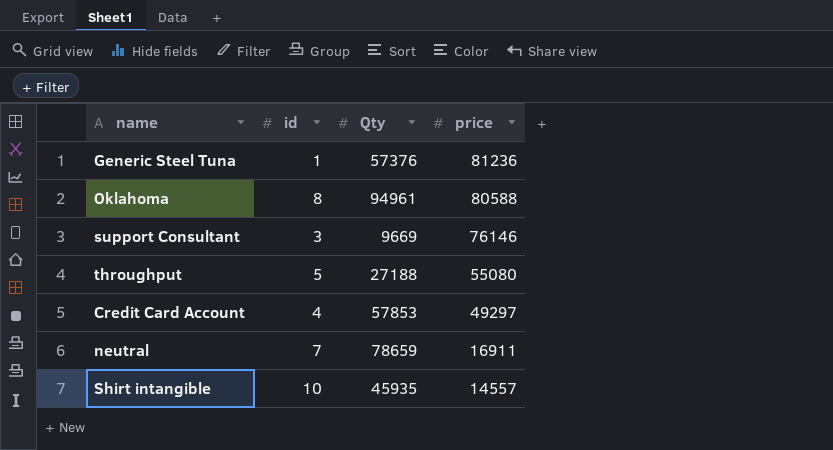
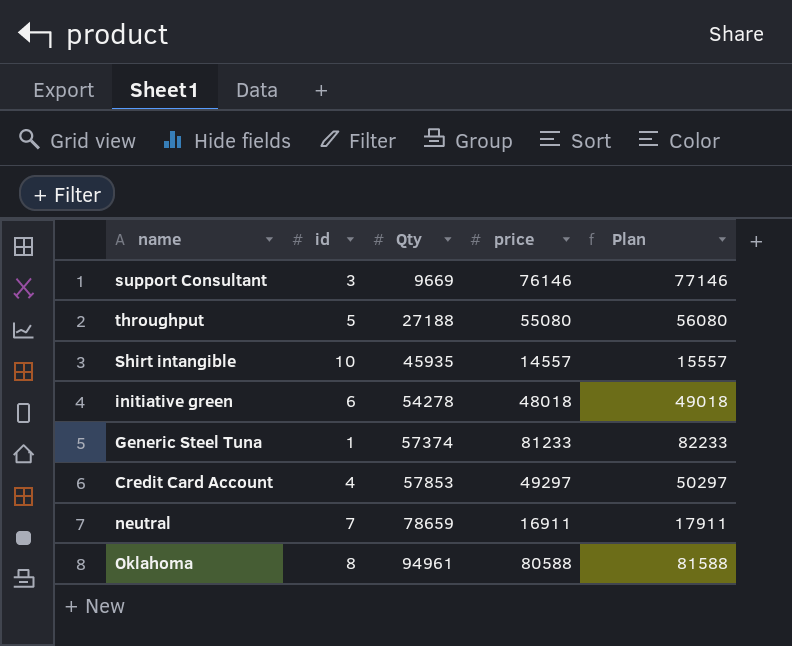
row order: price descending -> Qty ascending
column Plan | formula: none -> [price] + 1000
row initiative green: none -> 6 | 54278 | 48018 | 49018
Generic Steel Tuna | Qty: 57376 -> 57374
Generic Steel Tuna | price: 81236 -> 81233

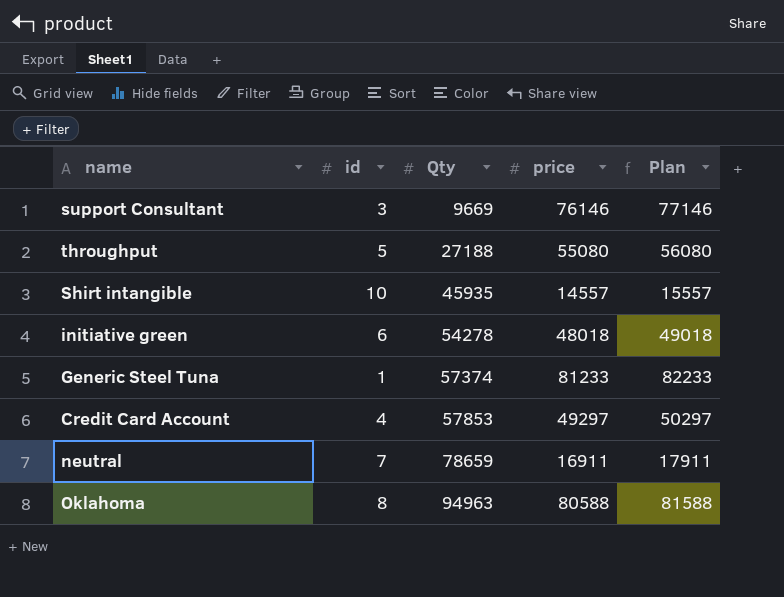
Oklahoma | Qty: 94961 -> 94963

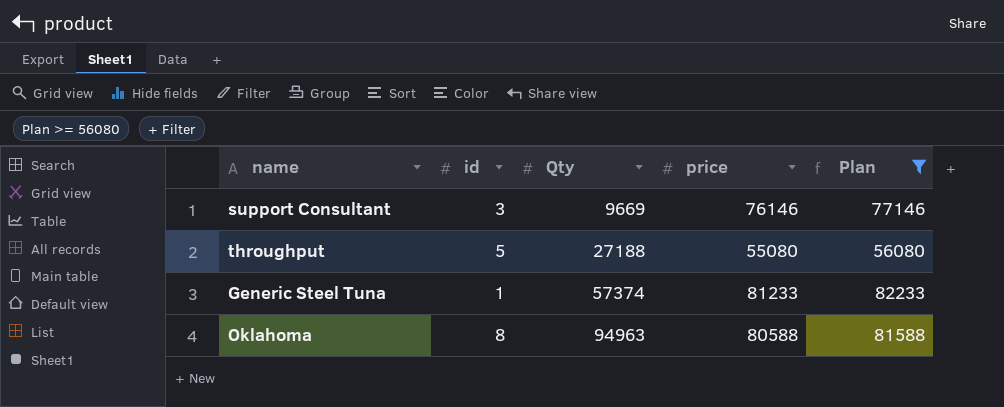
filter: none -> Plan >= 56080

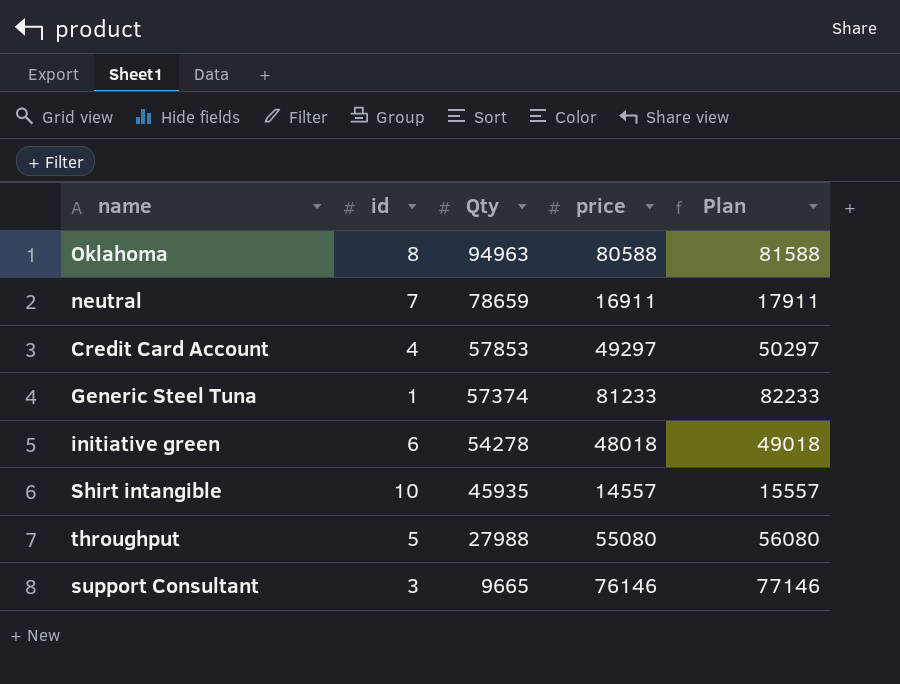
filter: Plan >= 56080 -> none
row order: Qty ascending -> Qty descending
throughput | Qty: 27188 -> 27988
support Consultant | Qty: 9669 -> 9665

